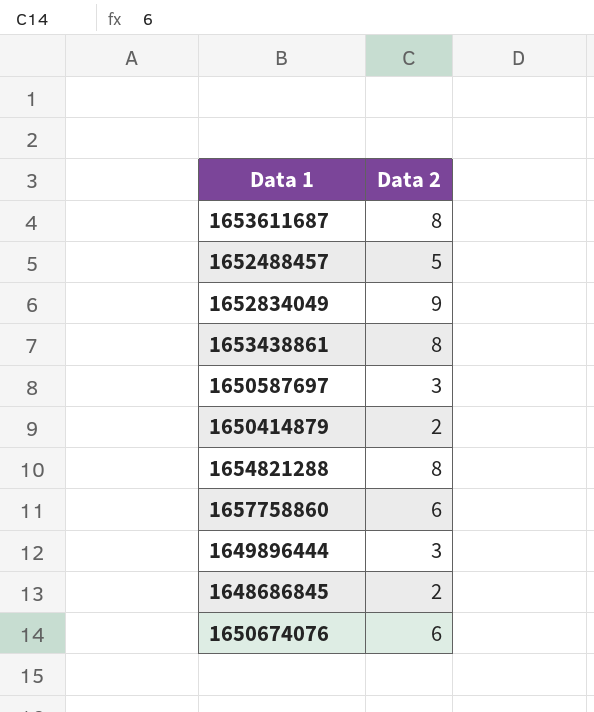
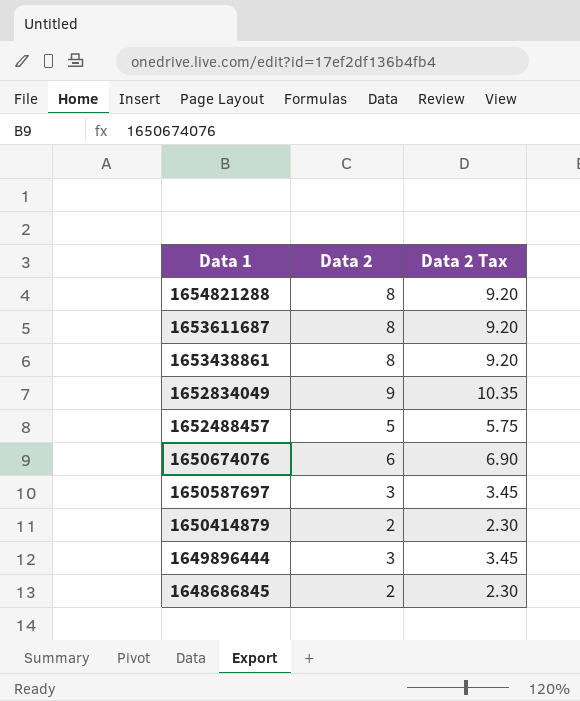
row order: none -> Data 1 descending
column Data 2 Tax | formula: none -> [Data 2] * 1.15
row 1657758860: 6 -> none

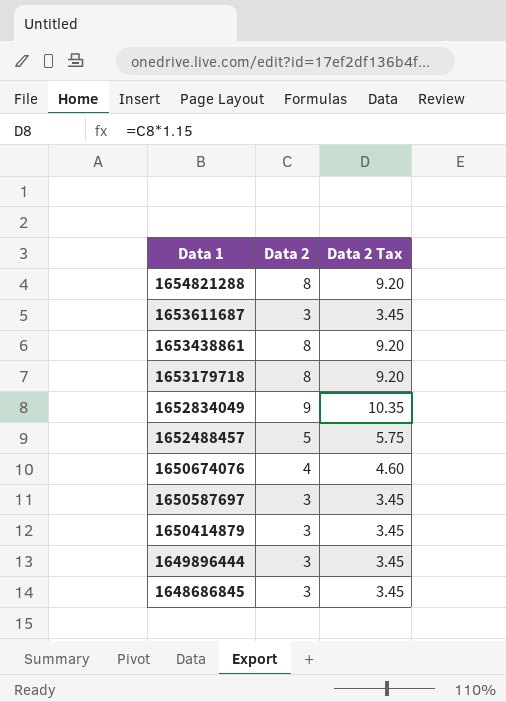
1653611687 | Data 2: 8 -> 3
1653611687 | Data 2 Tax: 9.20 -> 3.45
row 1653179718: none -> 8 | 9.20
1650674076 | Data 2: 6 -> 4
1650674076 | Data 2 Tax: 6.90 -> 4.60
1650414879 | Data 2: 2 -> 3
1650414879 | Data 2 Tax: 2.30 -> 3.45
1648686845 | Data 2: 2 -> 3
1648686845 | Data 2 Tax: 2.30 -> 3.45

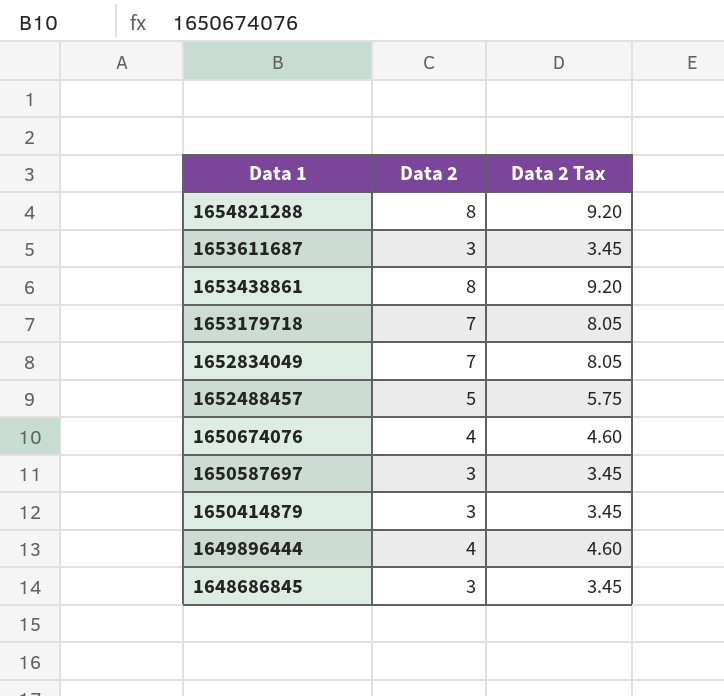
1653179718 | Data 2: 8 -> 7
1653179718 | Data 2 Tax: 9.20 -> 8.05
1652834049 | Data 2: 9 -> 7
1652834049 | Data 2 Tax: 10.35 -> 8.05
1649896444 | Data 2: 3 -> 4
1649896444 | Data 2 Tax: 3.45 -> 4.60

